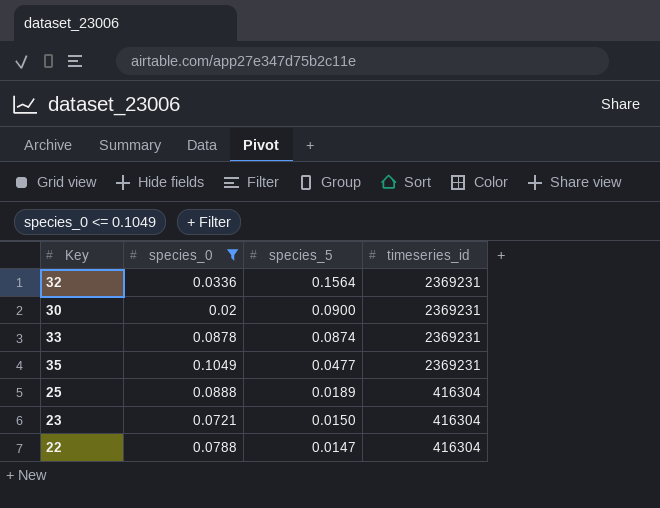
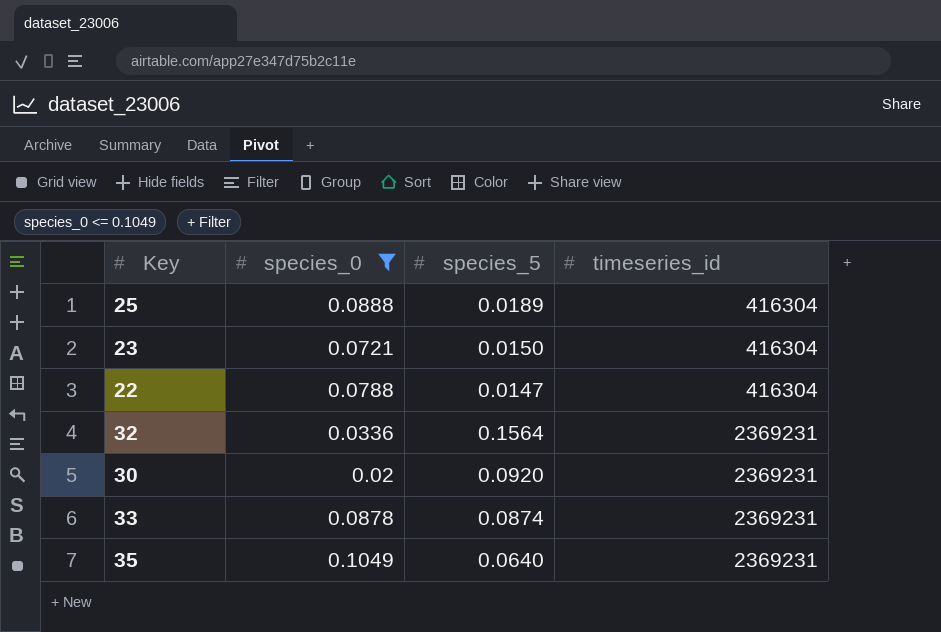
row order: species_5 descending -> timeseries_id ascending
30 | species_5: 0.0900 -> 0.0920
35 | species_5: 0.0477 -> 0.0640

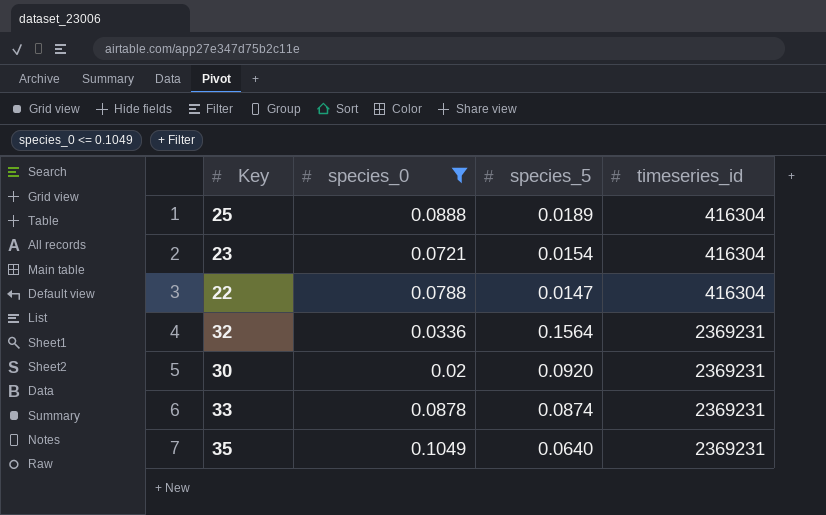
23 | species_5: 0.0150 -> 0.0154

